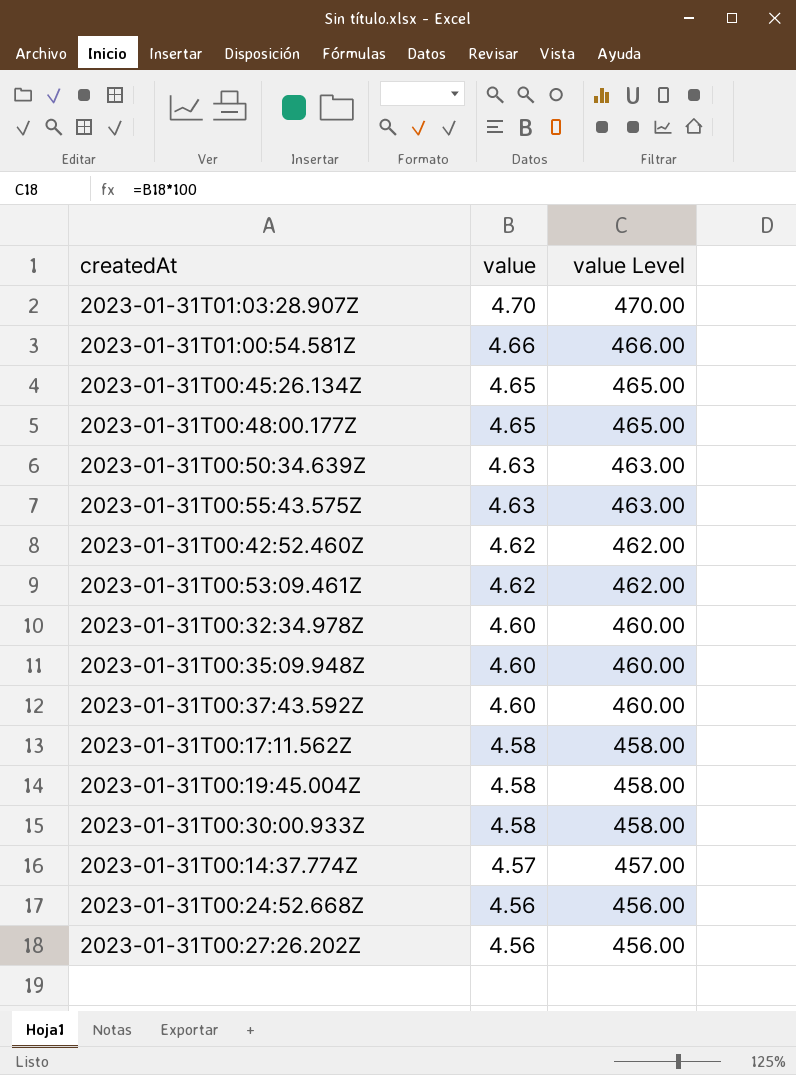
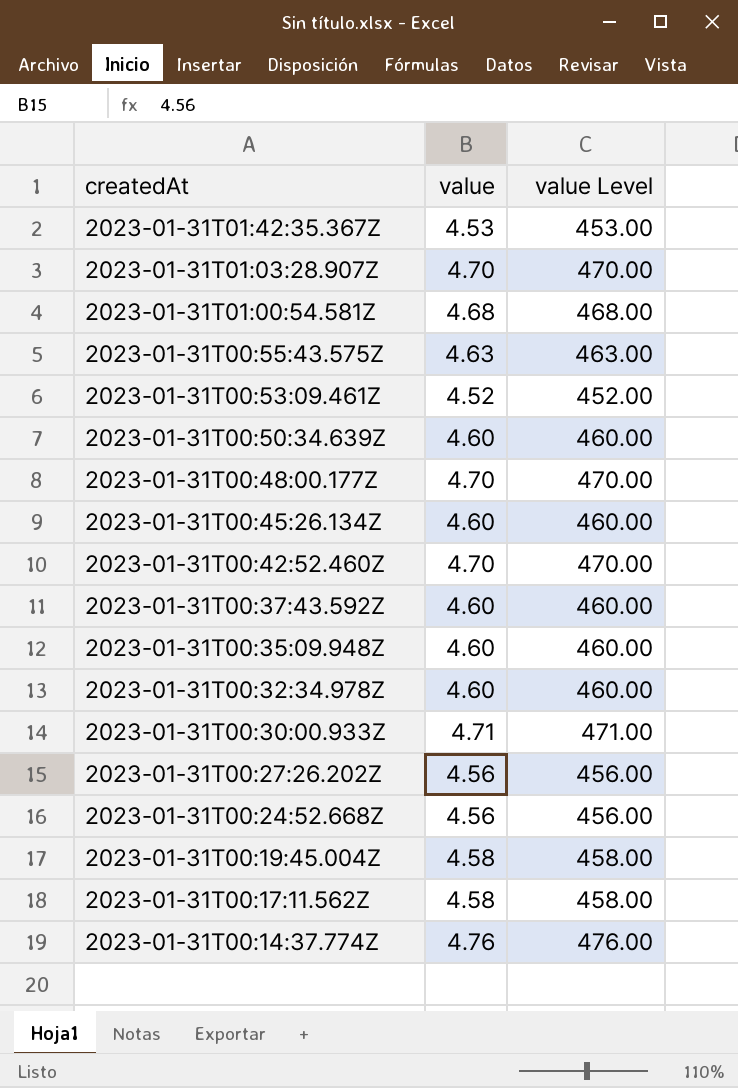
row order: value descending -> createdAt descending
row 2023-01-31T01:42:35.367Z: none -> 4.53 | 453.00
2023-01-31T01:00:54.581Z | value: 4.66 -> 4.68
2023-01-31T01:00:54.581Z | value Level: 466.00 -> 468.00
2023-01-31T00:53:09.461Z | value: 4.62 -> 4.52
2023-01-31T00:53:09.461Z | value Level: 462.00 -> 452.00
2023-01-31T00:50:34.639Z | value: 4.63 -> 4.60
2023-01-31T00:50:34.639Z | value Level: 463.00 -> 460.00
2023-01-31T00:48:00.177Z | value: 4.65 -> 4.70
2023-01-31T00:48:00.177Z | value Level: 465.00 -> 470.00
2023-01-31T00:45:26.134Z | value: 4.65 -> 4.60
2023-01-31T00:45:26.134Z | value Level: 465.00 -> 460.00
2023-01-31T00:42:52.460Z | value: 4.62 -> 4.70
2023-01-31T00:42:52.460Z | value Level: 462.00 -> 470.00
2023-01-31T00:30:00.933Z | value: 4.58 -> 4.71
2023-01-31T00:30:00.933Z | value Level: 458.00 -> 471.00
2023-01-31T00:14:37.774Z | value: 4.57 -> 4.76
2023-01-31T00:14:37.774Z | value Level: 457.00 -> 476.00

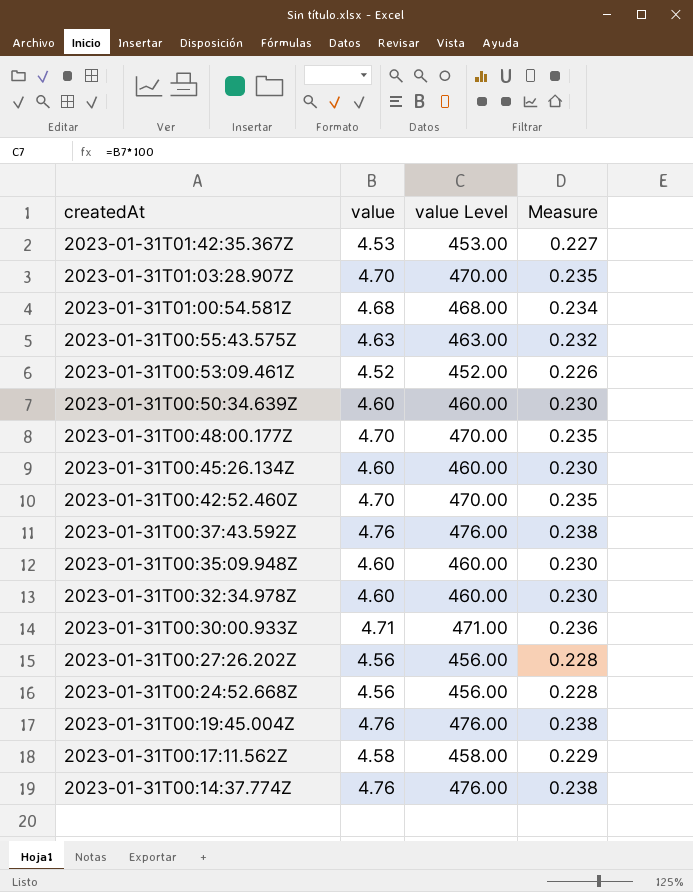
column Measure | formula: none -> [value] * 0.05
2023-01-31T00:37:43.592Z | value: 4.60 -> 4.76
2023-01-31T00:37:43.592Z | value Level: 460.00 -> 476.00
2023-01-31T00:19:45.004Z | value: 4.58 -> 4.76
2023-01-31T00:19:45.004Z | value Level: 458.00 -> 476.00

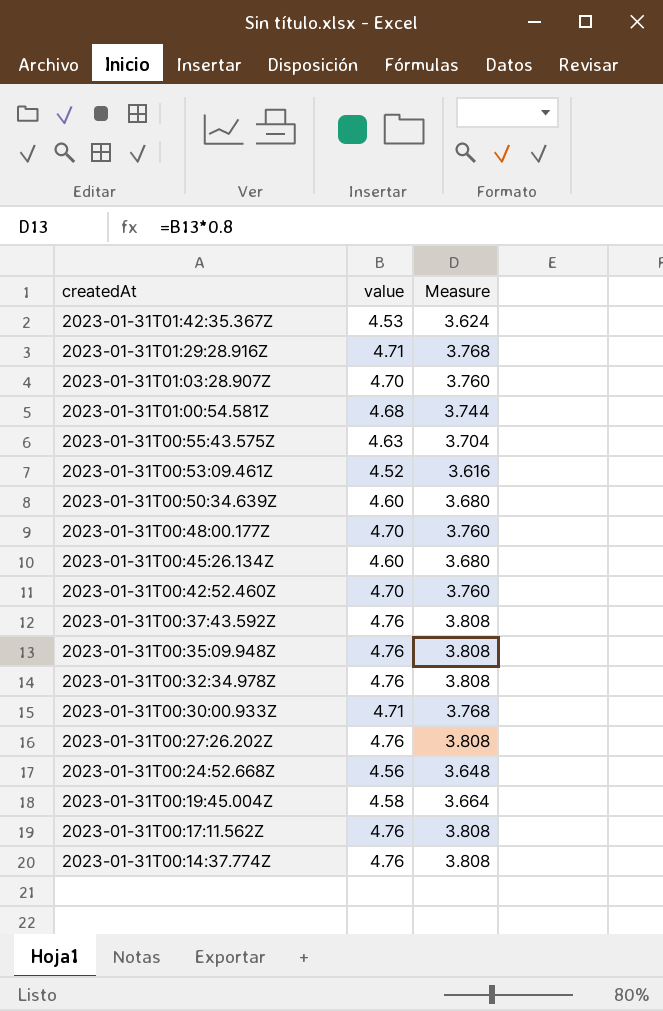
column value Level | formula: [value] * 100 -> none
column Measure | formula: [value] * 0.05 -> [value] * 0.8
row 2023-01-31T01:29:28.916Z: none -> 4.71 | 3.768
2023-01-31T00:35:09.948Z | value: 4.60 -> 4.76
2023-01-31T00:32:34.978Z | value: 4.60 -> 4.76
2023-01-31T00:27:26.202Z | value: 4.56 -> 4.76
2023-01-31T00:19:45.004Z | value: 4.76 -> 4.58
2023-01-31T00:17:11.562Z | value: 4.58 -> 4.76

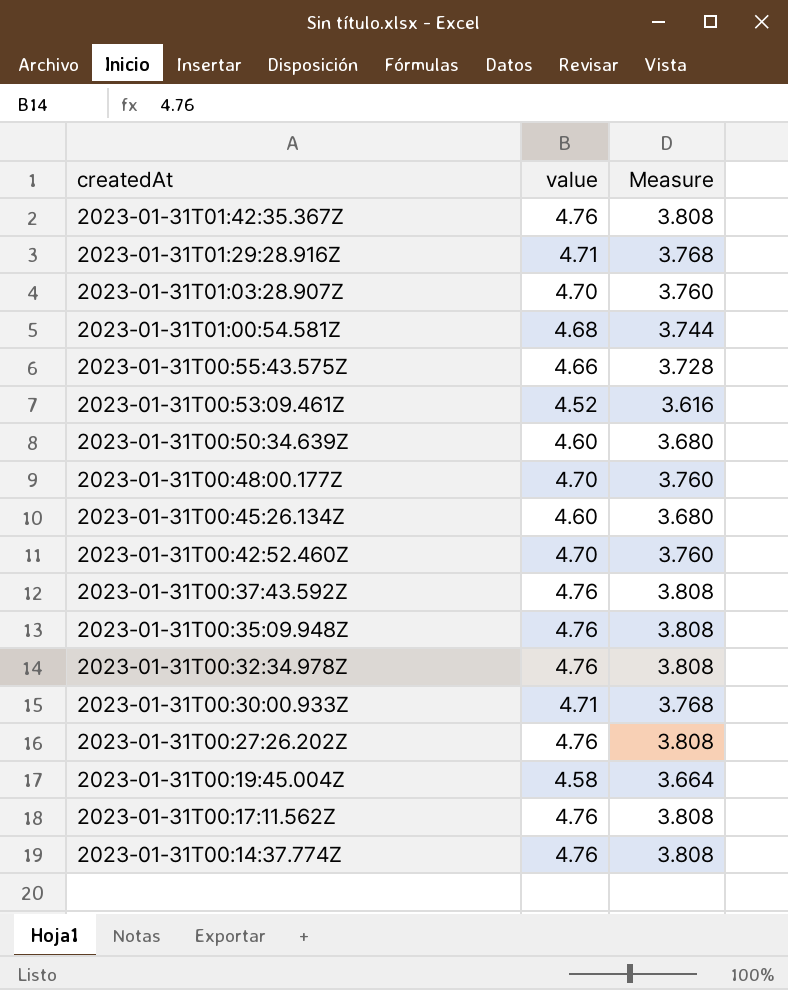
row 2023-01-31T00:24:52.668Z: 4.56 | 3.648 -> none
2023-01-31T01:42:35.367Z | value: 4.53 -> 4.76
2023-01-31T01:42:35.367Z | Measure: 3.624 -> 3.808
2023-01-31T00:55:43.575Z | value: 4.63 -> 4.66
2023-01-31T00:55:43.575Z | Measure: 3.704 -> 3.728

